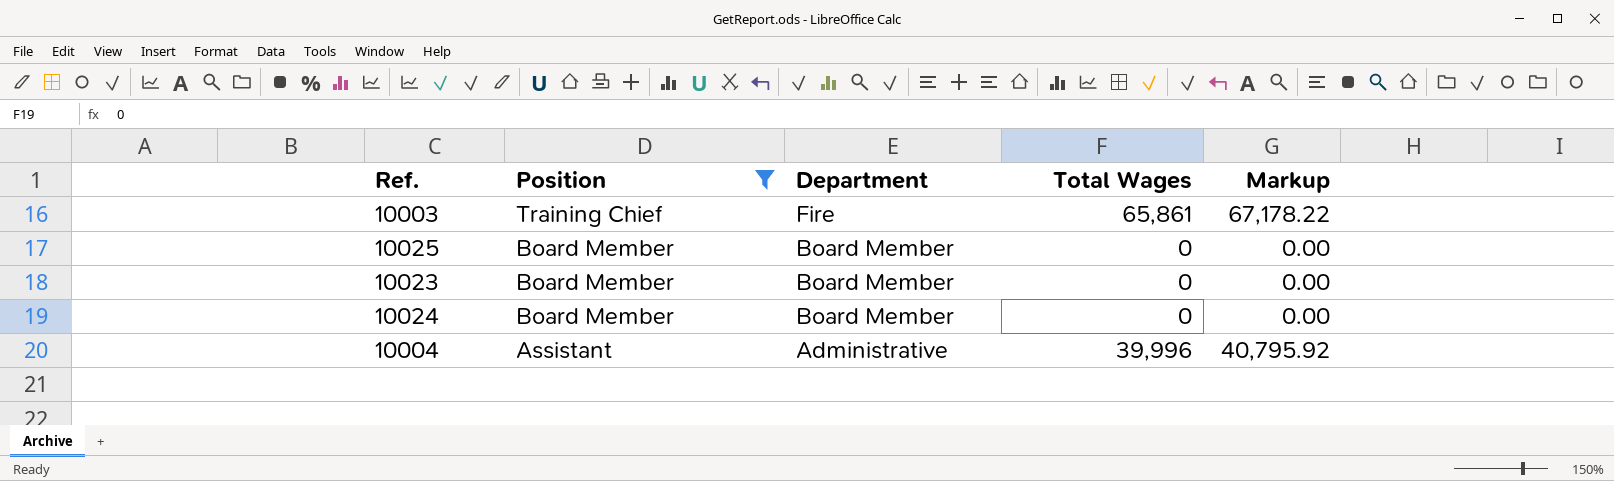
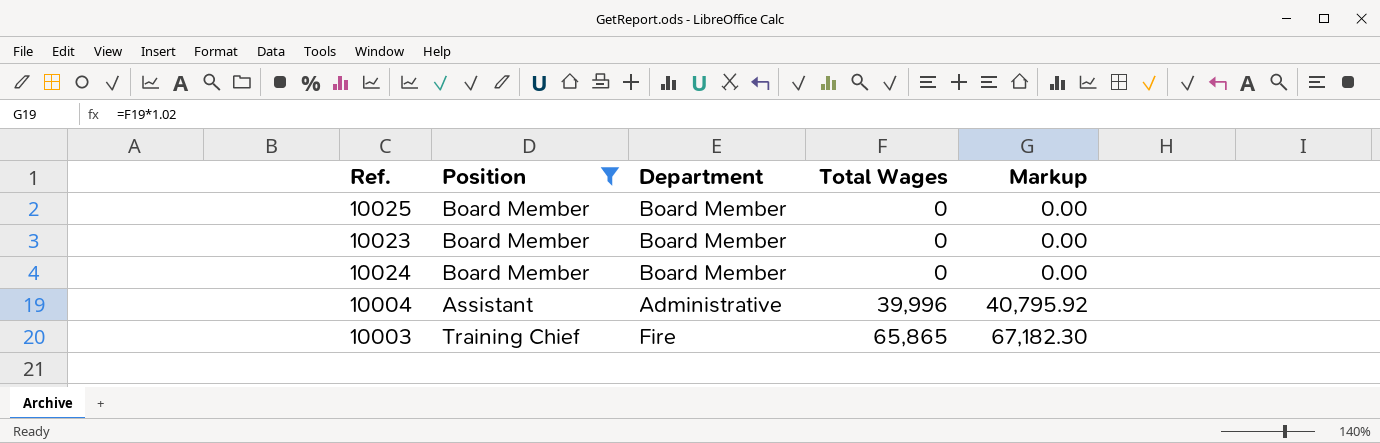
row order: Position descending -> Total Wages ascending
10003 | Total Wages: 65,861 -> 65,865
10003 | Markup: 67,178.22 -> 67,182.30

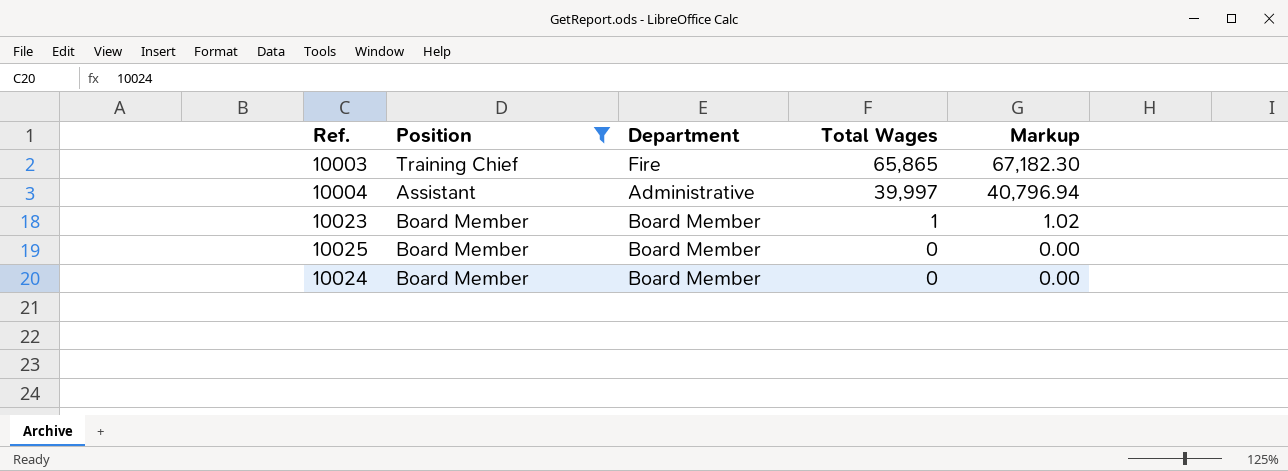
row order: Total Wages ascending -> Total Wages descending
10004 | Total Wages: 39,996 -> 39,997
10004 | Markup: 40,795.92 -> 40,796.94
10023 | Total Wages: 0 -> 1
10023 | Markup: 0.00 -> 1.02

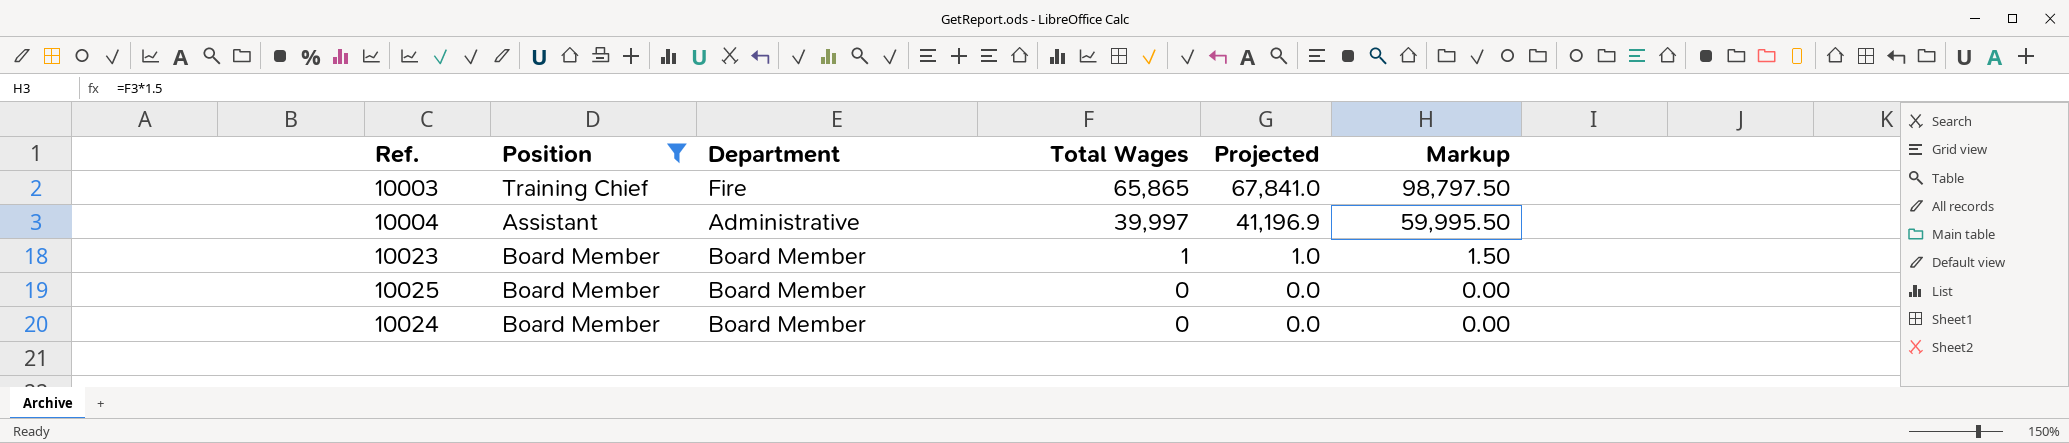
column Projected | formula: none -> [Total Wages] * 1.03
column Markup | formula: [Total Wages] * 1.02 -> [Total Wages] * 1.5

